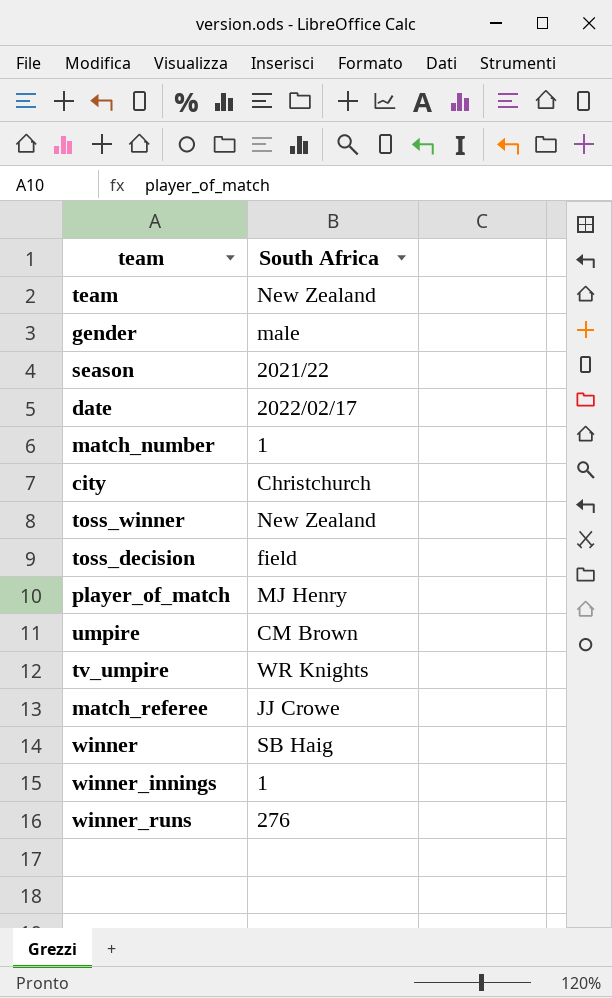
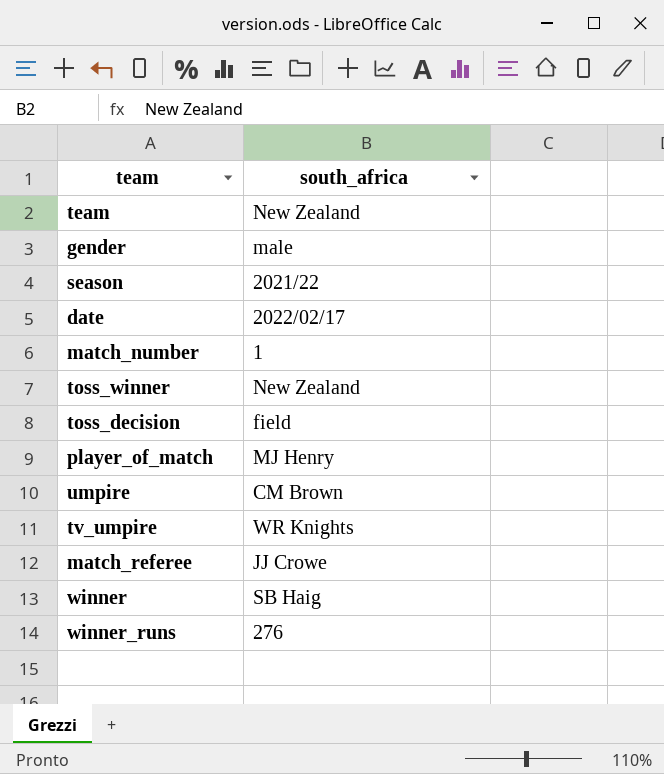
column name: South Africa -> south_africa
row city: Christchurch -> none
row winner_innings: 1 -> none

